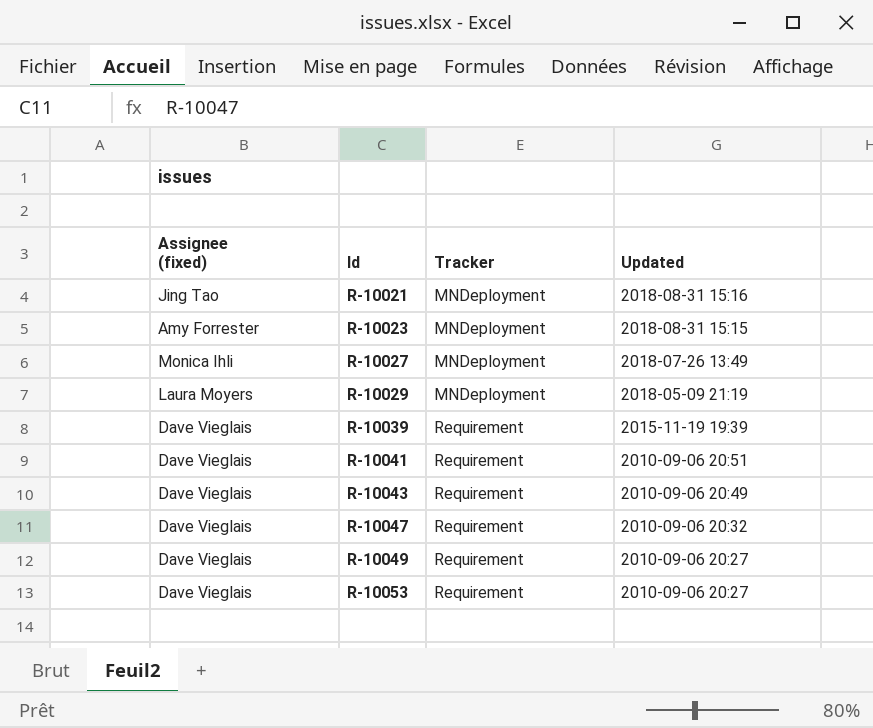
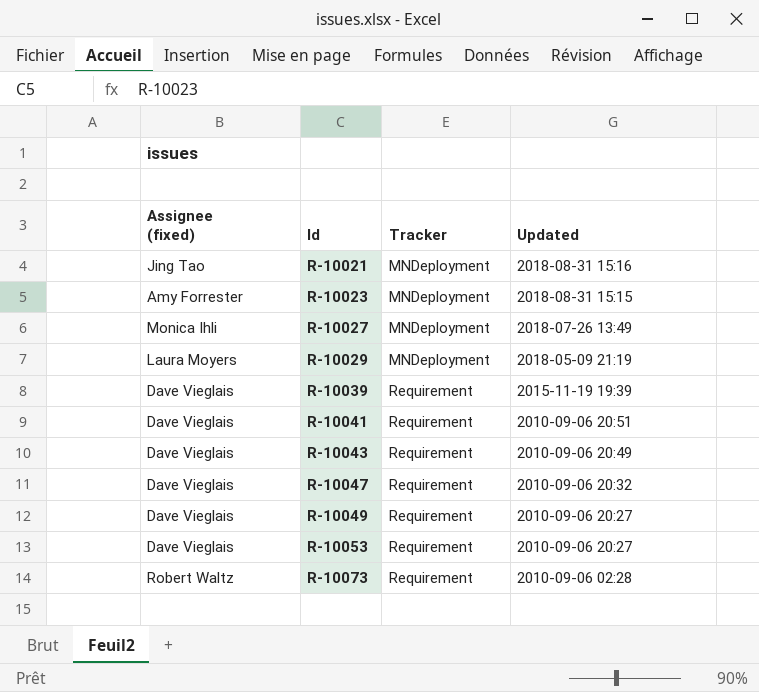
row R-10073: none -> Robert Waltz | Requirement | 2010-09-06 02:28

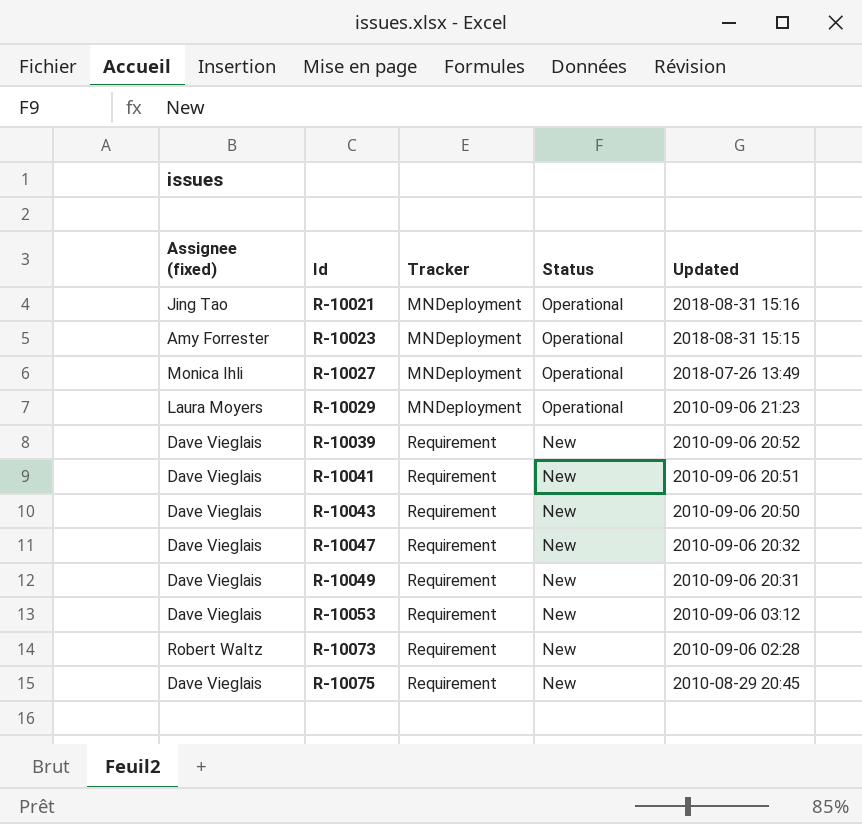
column Status | position: none -> 4
R-10029 | Updated: 2018-05-09 21:19 -> 2010-09-06 21:23
R-10039 | Updated: 2015-11-19 19:39 -> 2010-09-06 20:52
R-10043 | Updated: 2010-09-06 20:49 -> 2010-09-06 20:50
R-10049 | Updated: 2010-09-06 20:27 -> 2010-09-06 20:31
R-10053 | Updated: 2010-09-06 20:27 -> 2010-09-06 03:12
row R-10075: none -> Dave Vieglais | Requirement | New | 2010-08-29 20:45

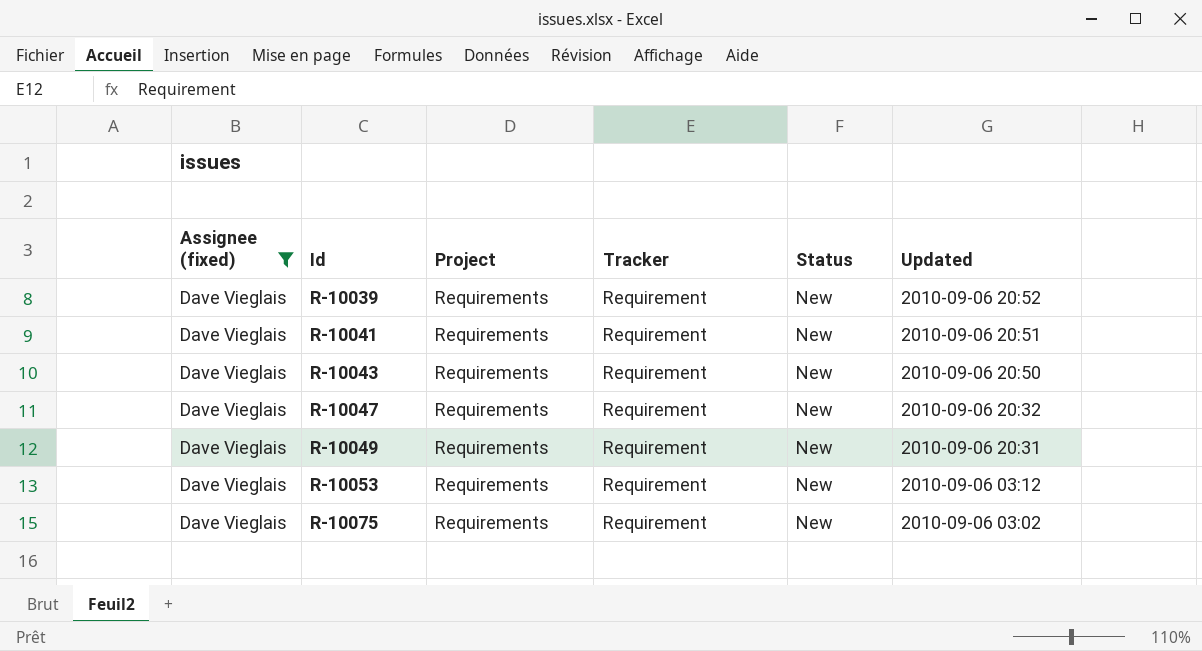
filter: none -> Assignee (fixed) = Dave Vieglais
column Project | position: none -> 3
R-10075 | Updated: 2010-08-29 20:45 -> 2010-09-06 03:02

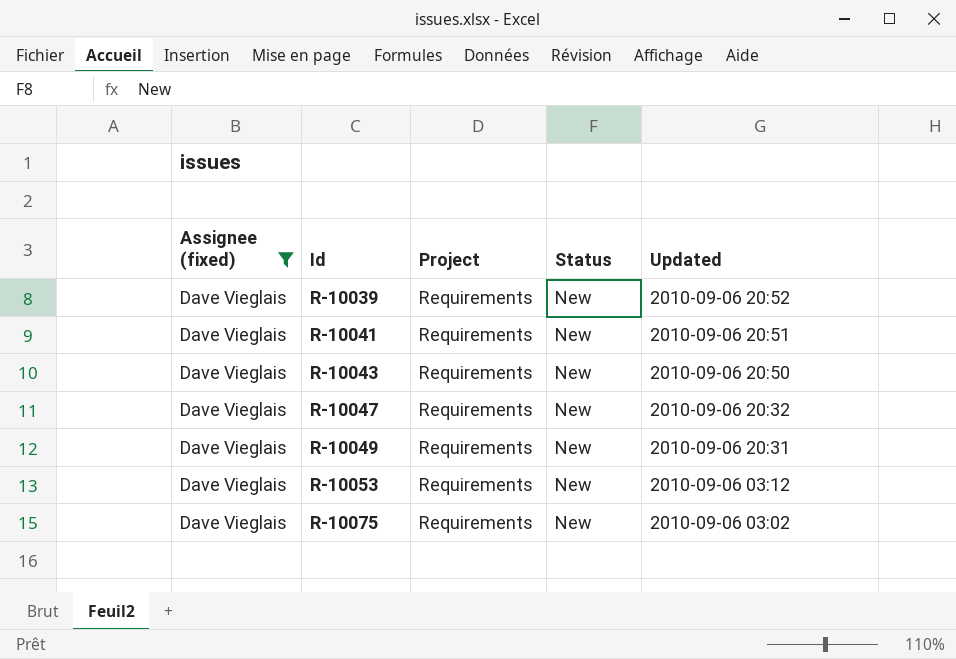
column Tracker | position: 4 -> none

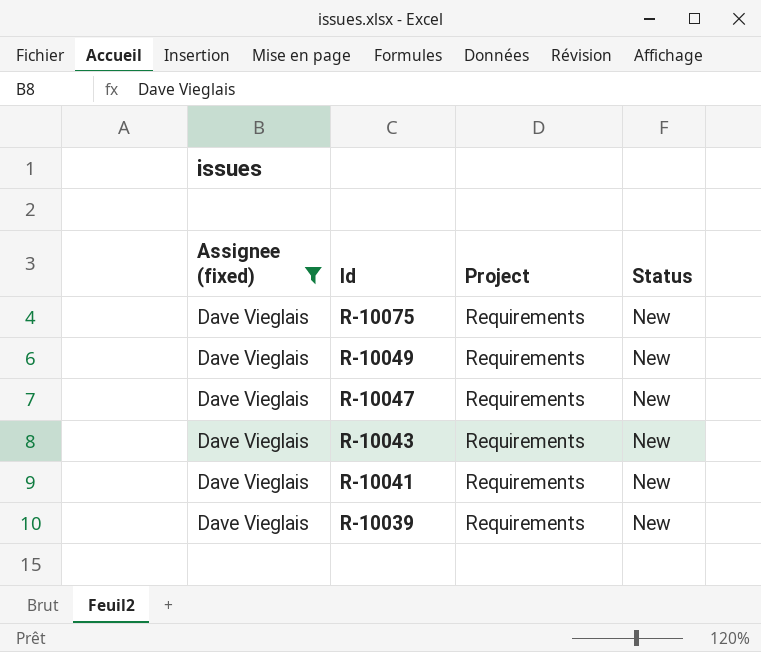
row order: Id ascending -> Id descending
column Updated | position: 5 -> none
row R-10053: Dave Vieglais | Requirements | New | 2010-09-06 03:12 -> none

